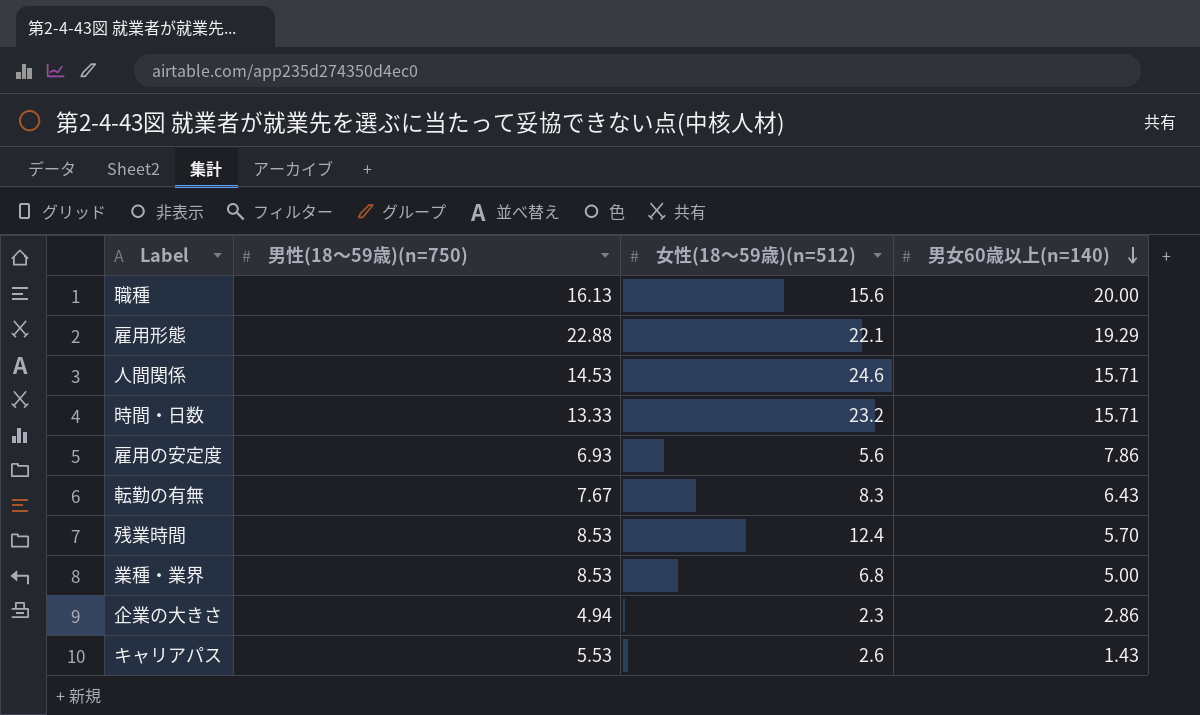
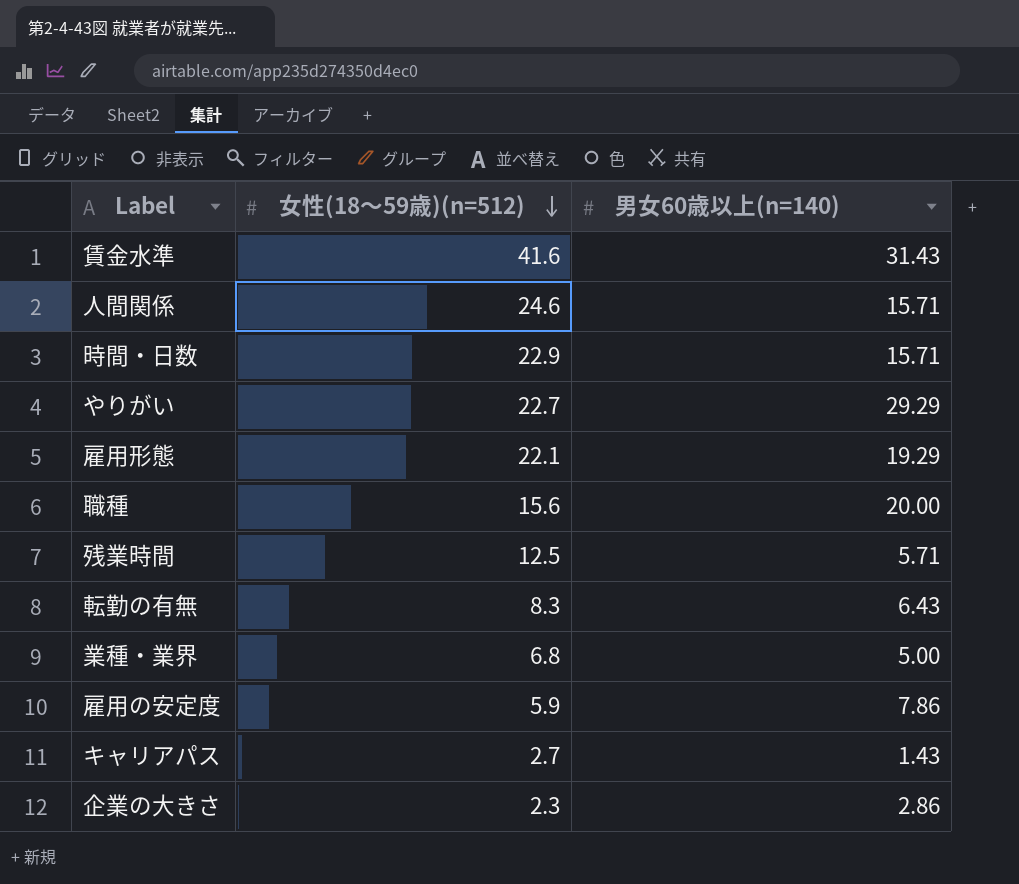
row order: 男女60歳以上(n=140) descending -> 女性(18～59歳)(n=512) descending
column 男性(18～59歳)(n=750) | position: 2 -> none
row 賃金水準: none -> 41.6 | 31.43
時間・日数 | 女性(18～59歳)(n=512): 23.2 -> 22.9
row やりがい: none -> 22.7 | 29.29
残業時間 | 女性(18～59歳)(n=512): 12.4 -> 12.5
残業時間 | 男女60歳以上(n=140): 5.70 -> 5.71
雇用の安定度 | 女性(18～59歳)(n=512): 5.6 -> 5.9
キャリアパス | 女性(18～59歳)(n=512): 2.6 -> 2.7

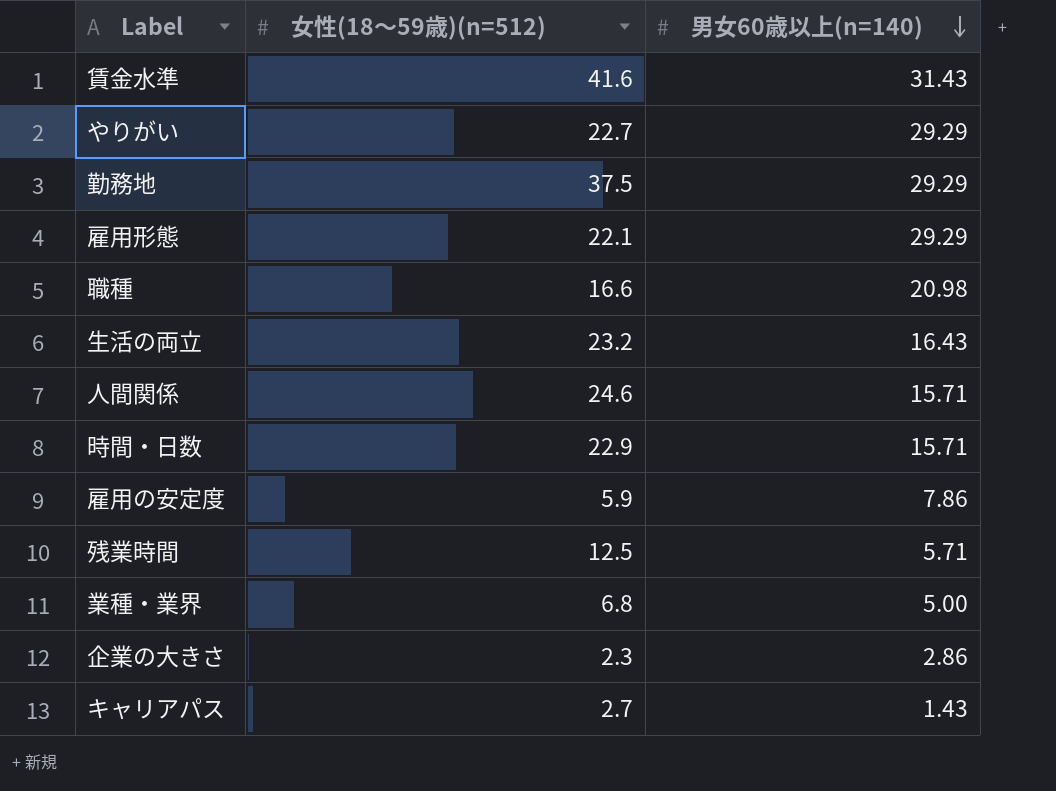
row order: 女性(18～59歳)(n=512) descending -> 男女60歳以上(n=140) descending
row 転勤の有無: 8.3 | 6.43 -> none
row 勤務地: none -> 37.5 | 29.29
雇用形態 | 男女60歳以上(n=140): 19.29 -> 29.29
職種 | 女性(18～59歳)(n=512): 15.6 -> 16.6
職種 | 男女60歳以上(n=140): 20.00 -> 20.98
row 生活の両立: none -> 23.2 | 16.43

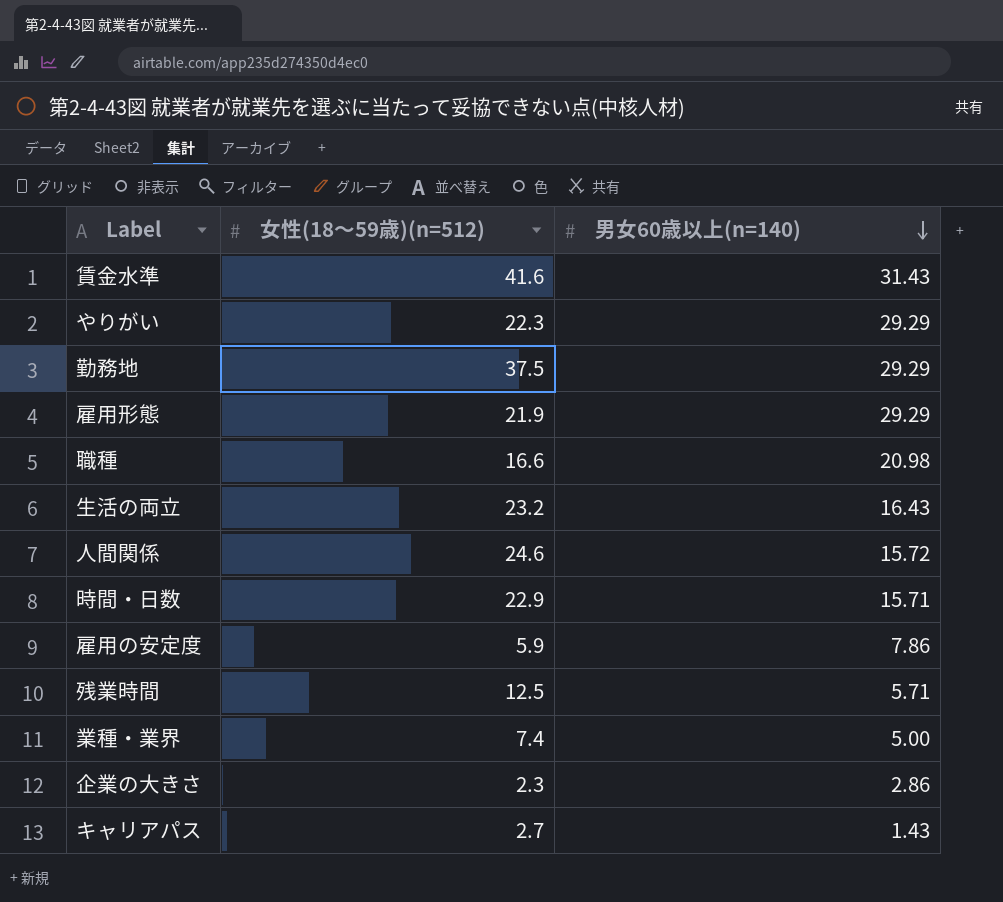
やりがい | 女性(18～59歳)(n=512): 22.7 -> 22.3
雇用形態 | 女性(18～59歳)(n=512): 22.1 -> 21.9
人間関係 | 男女60歳以上(n=140): 15.71 -> 15.72
業種・業界 | 女性(18～59歳)(n=512): 6.8 -> 7.4

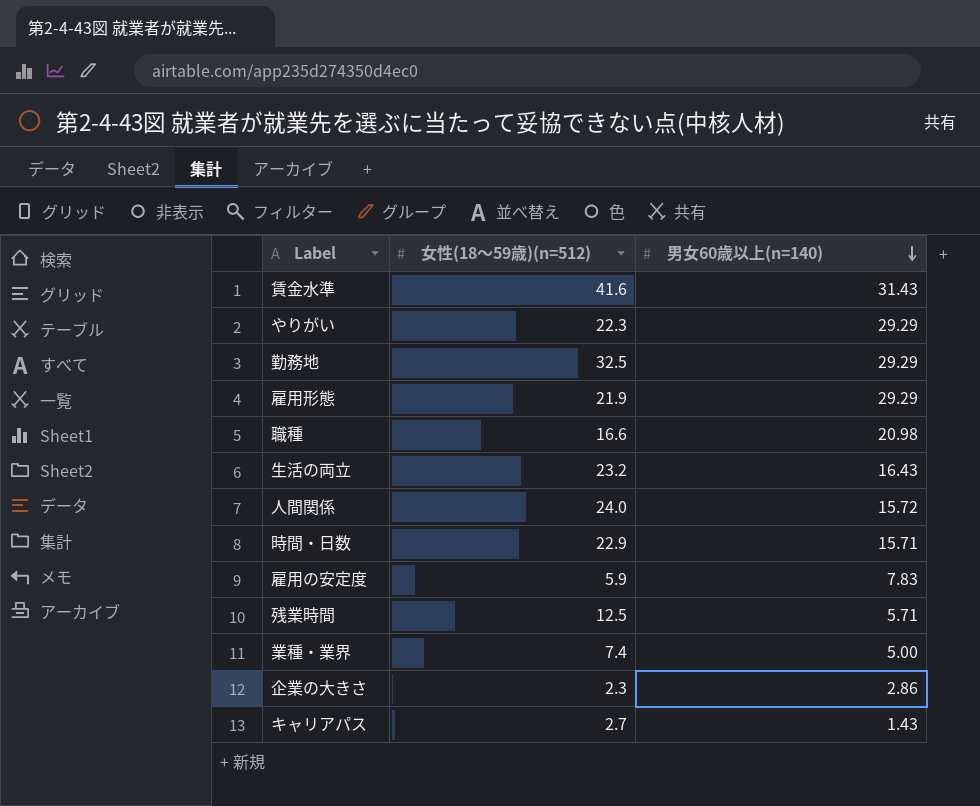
勤務地 | 女性(18～59歳)(n=512): 37.5 -> 32.5
人間関係 | 女性(18～59歳)(n=512): 24.6 -> 24.0
雇用の安定度 | 男女60歳以上(n=140): 7.86 -> 7.83

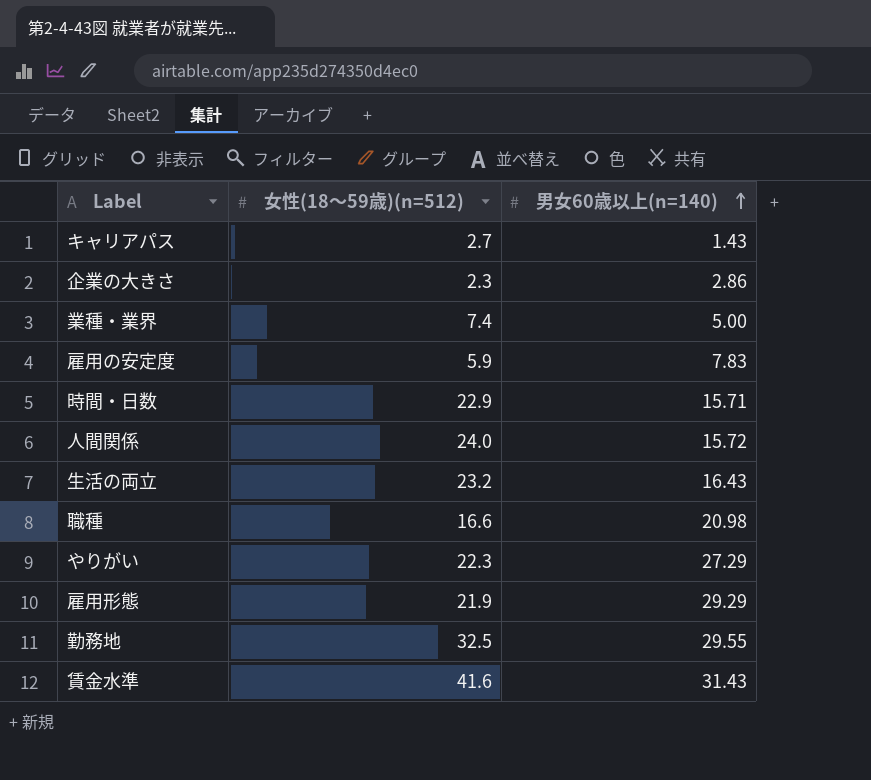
row order: 男女60歳以上(n=140) descending -> 男女60歳以上(n=140) ascending
row 残業時間: 12.5 | 5.71 -> none
やりがい | 男女60歳以上(n=140): 29.29 -> 27.29
勤務地 | 男女60歳以上(n=140): 29.29 -> 29.55

